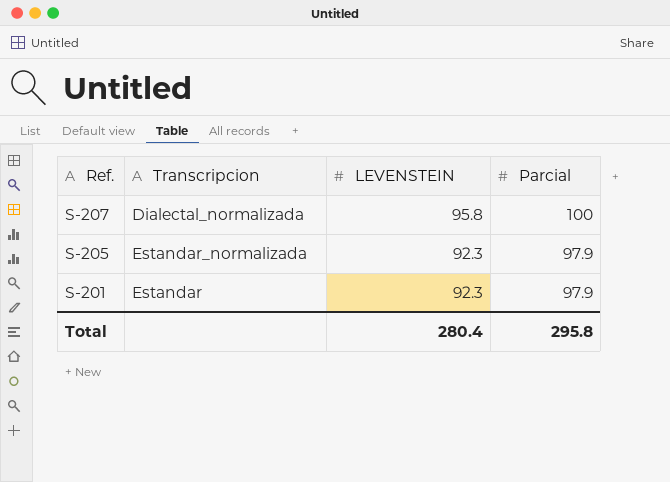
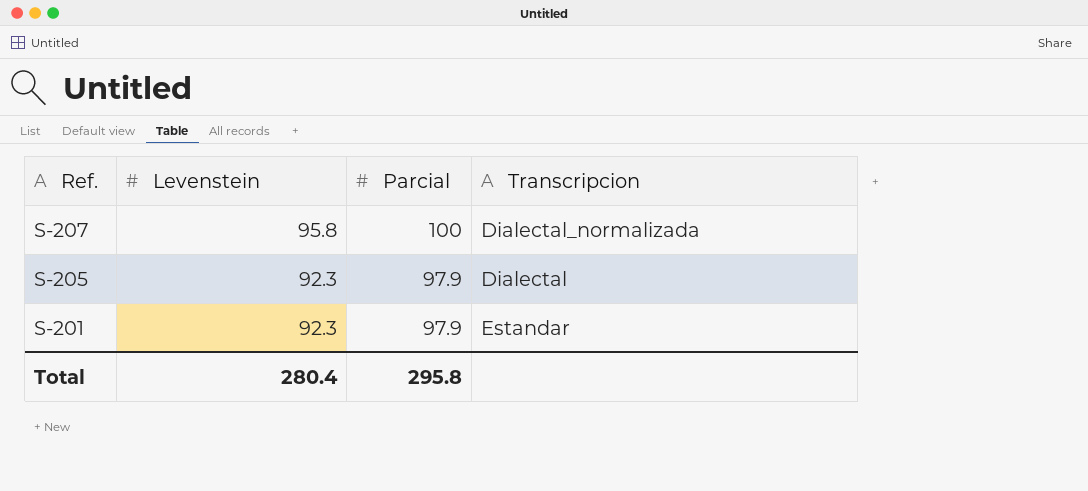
column name: LEVENSTEIN -> Levenstein
column Transcripcion | position: 2 -> 4
S-205 | Transcripcion: Estandar_normalizada -> Dialectal

